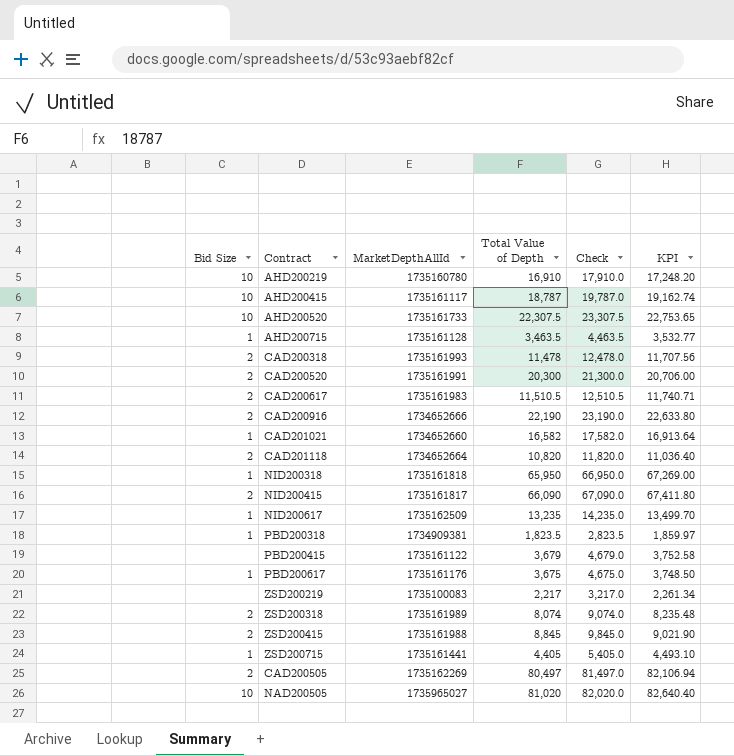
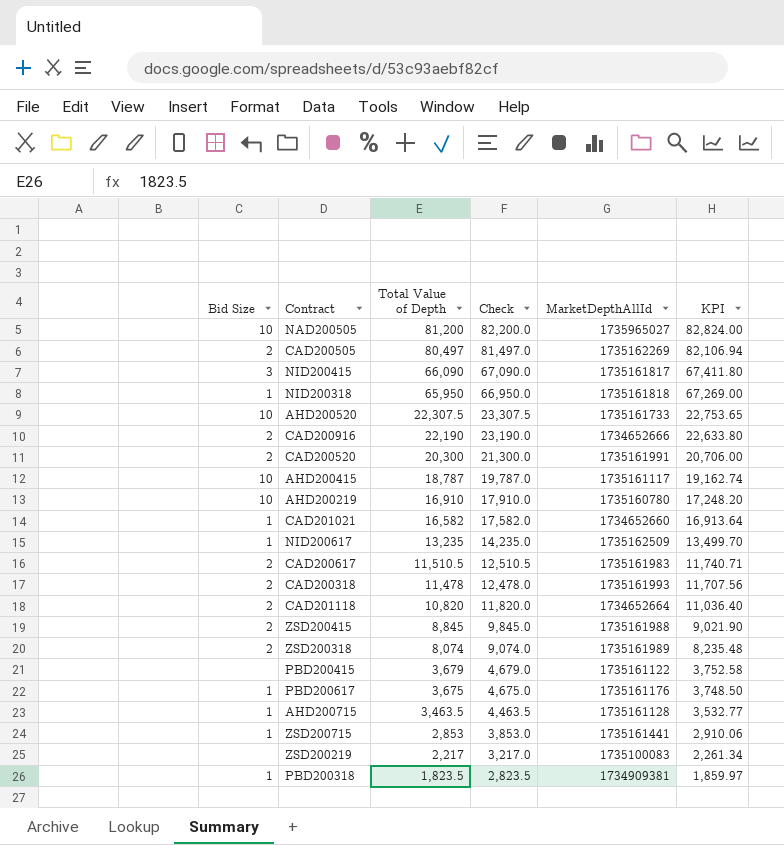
row order: none -> Total Value of Depth descending
column MarketDepthAllId | position: 3 -> 5
NAD200505 | Total Value of Depth: 81,020 -> 81,200
NAD200505 | Check: 82,020.0 -> 82,200.0
NAD200505 | KPI: 82,640.40 -> 82,824.00
NID200415 | Bid Size: 2 -> 3
ZSD200715 | Total Value of Depth: 4,405 -> 2,853
ZSD200715 | Check: 5,405.0 -> 3,853.0
ZSD200715 | KPI: 4,493.10 -> 2,910.06

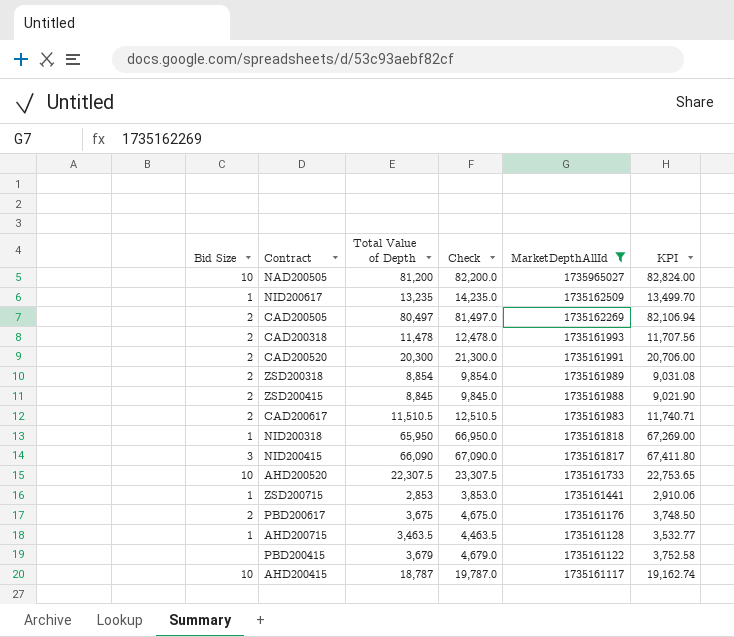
filter: none -> MarketDepthAllId >= 1735161117
row order: Total Value of Depth descending -> MarketDepthAllId descending
ZSD200318 | Total Value of Depth: 8,074 -> 8,854
ZSD200318 | Check: 9,074.0 -> 9,854.0
ZSD200318 | KPI: 8,235.48 -> 9,031.08
PBD200617 | Bid Size: 1 -> 2

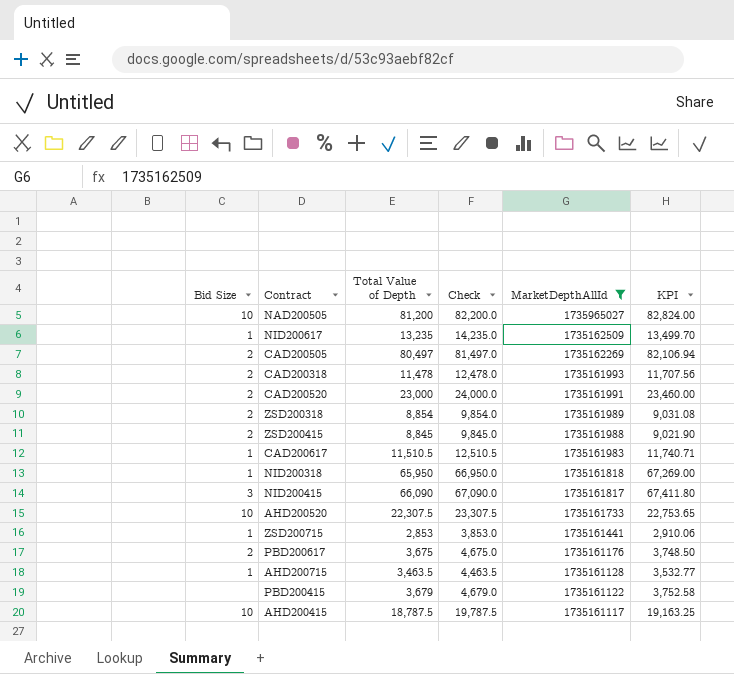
CAD200520 | Total Value of Depth: 20,300 -> 23,000
CAD200520 | Check: 21,300.0 -> 24,000.0
CAD200520 | KPI: 20,706.00 -> 23,460.00
CAD200617 | Bid Size: 2 -> 1
AHD200415 | Total Value of Depth: 18,787 -> 18,787.5
AHD200415 | Check: 19,787.0 -> 19,787.5
AHD200415 | KPI: 19,162.74 -> 19,163.25

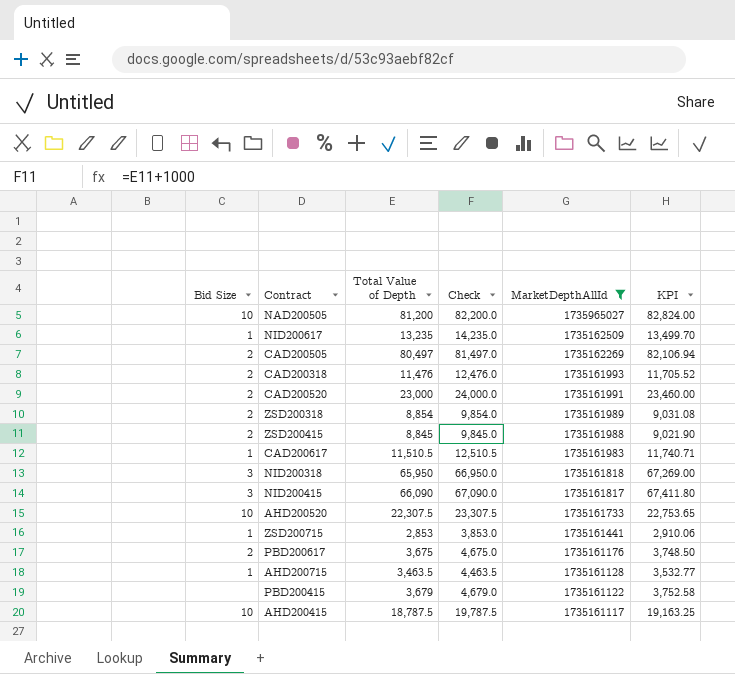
CAD200318 | Total Value of Depth: 11,478 -> 11,476
CAD200318 | Check: 12,478.0 -> 12,476.0
CAD200318 | KPI: 11,707.56 -> 11,705.52
NID200318 | Bid Size: 1 -> 3

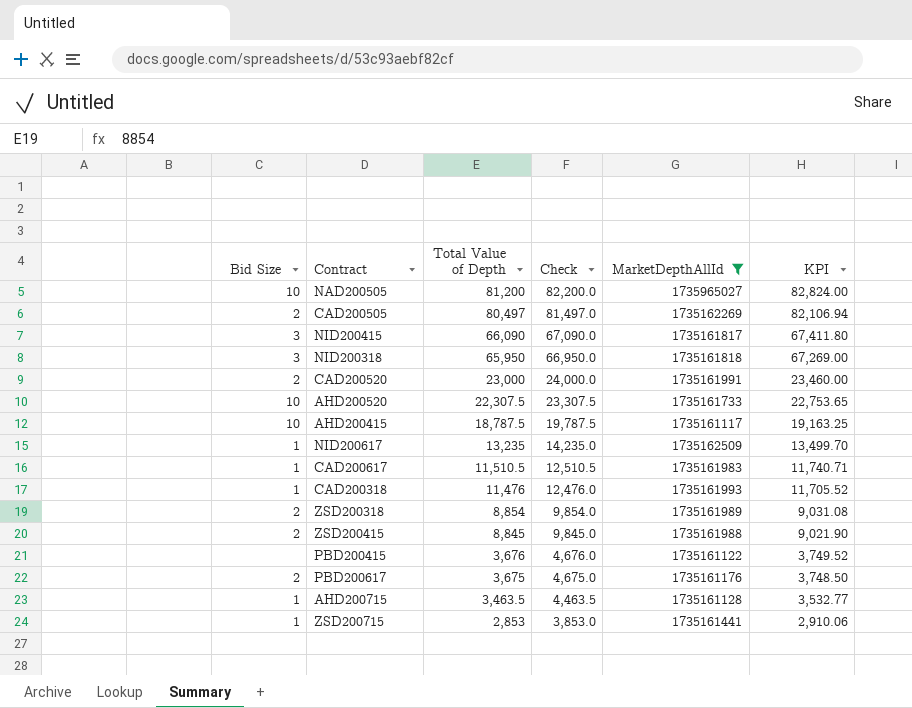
row order: MarketDepthAllId descending -> Total Value of Depth descending
CAD200318 | Bid Size: 2 -> 1
PBD200415 | Total Value of Depth: 3,679 -> 3,676
PBD200415 | Check: 4,679.0 -> 4,676.0
PBD200415 | KPI: 3,752.58 -> 3,749.52

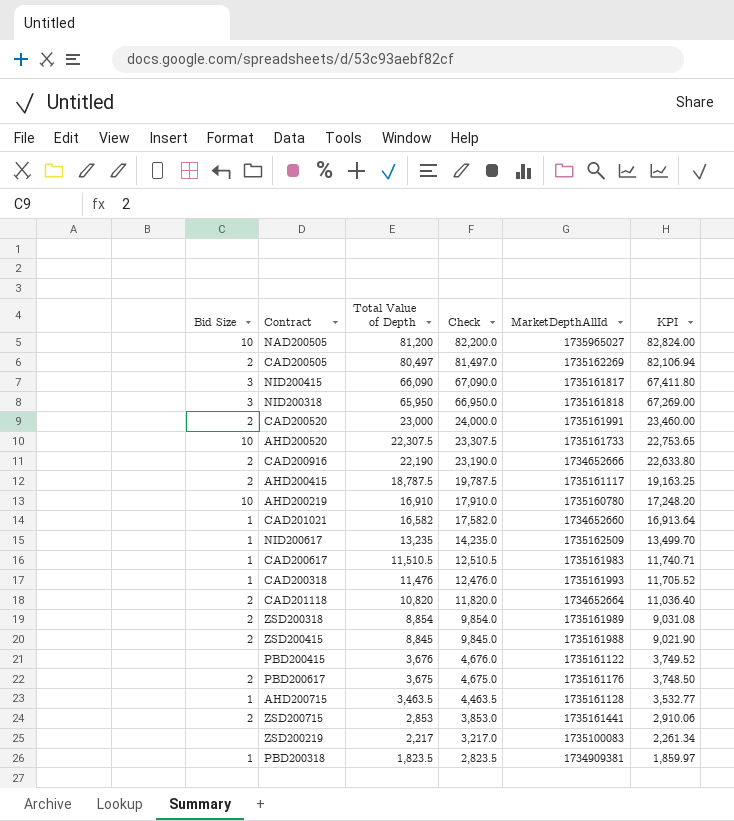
filter: MarketDepthAllId >= 1735161117 -> none
AHD200415 | Bid Size: 10 -> 2
ZSD200715 | Bid Size: 1 -> 2

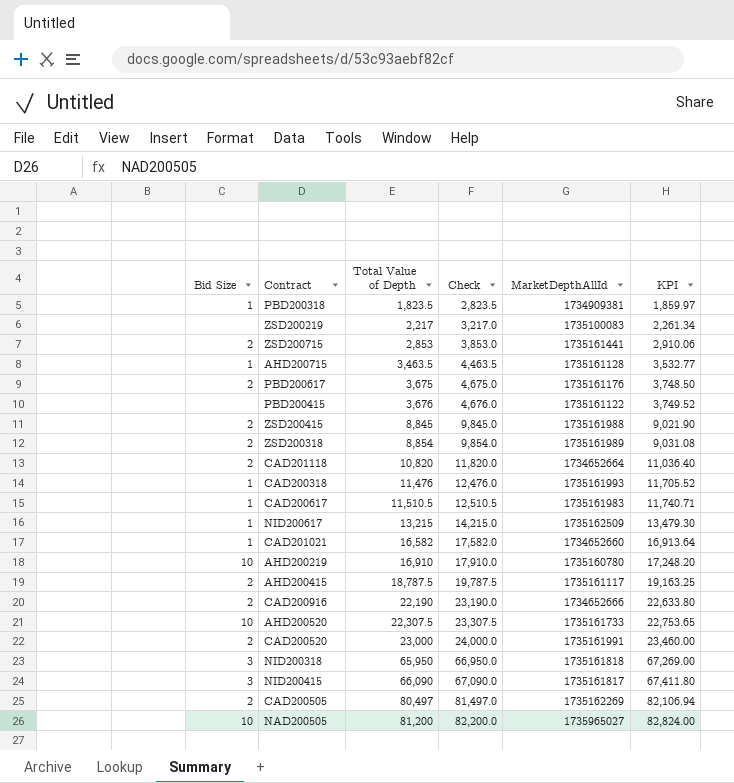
row order: Total Value of Depth descending -> Total Value of Depth ascending
NID200617 | Total Value of Depth: 13,235 -> 13,215
NID200617 | Check: 14,235.0 -> 14,215.0
NID200617 | KPI: 13,499.70 -> 13,479.30

